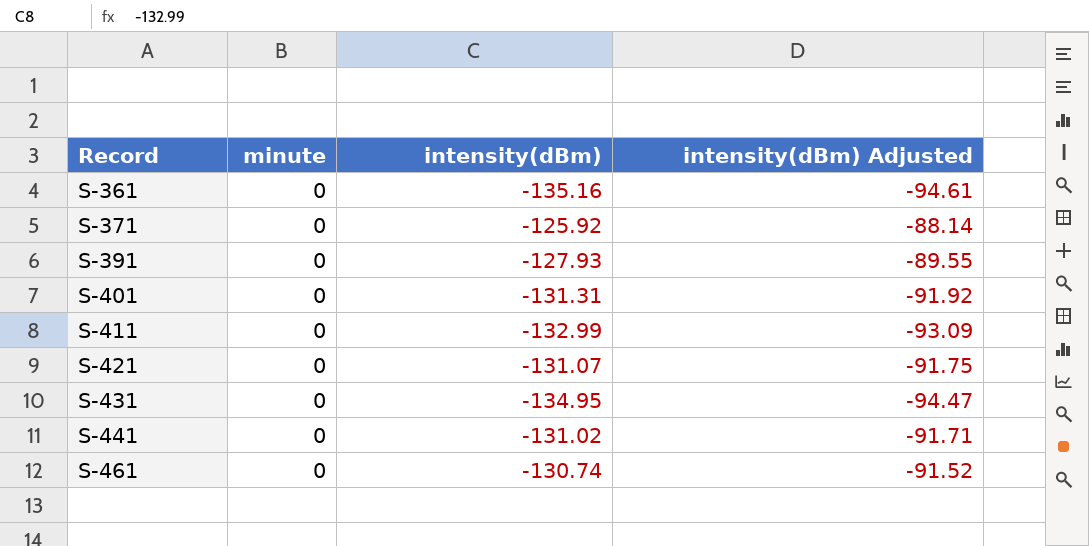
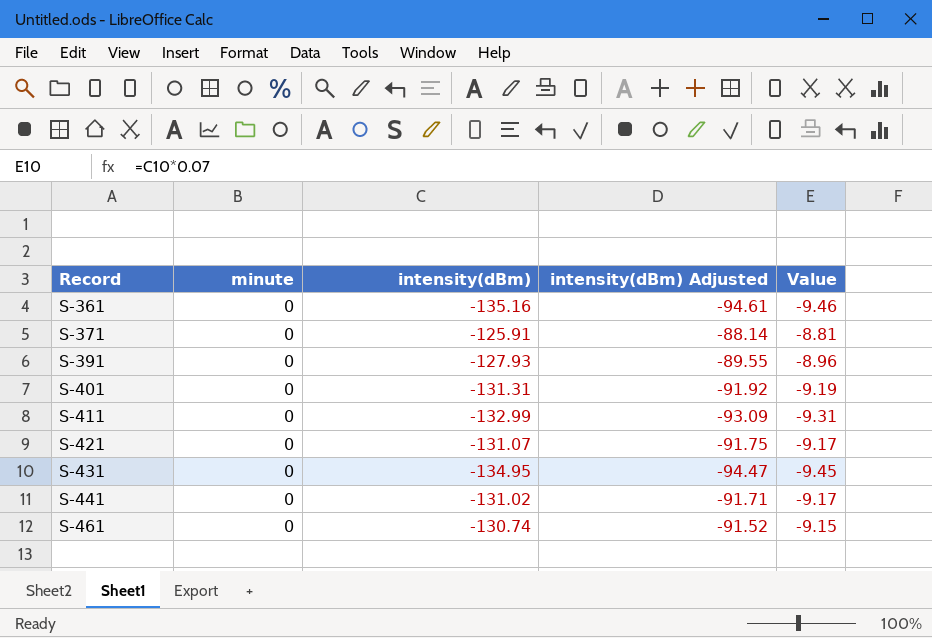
column Value | formula: none -> [intensity(dBm)] * 0.07
S-371 | intensity(dBm): -125.92 -> -125.91

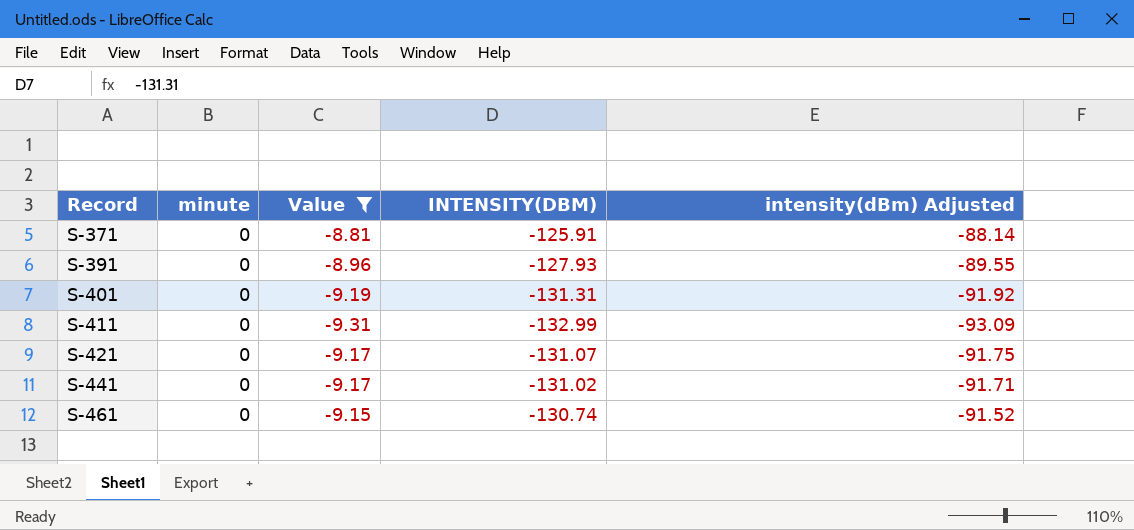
filter: none -> Value >= -9.31
column Value | position: 5 -> 3
column name: intensity(dBm) -> INTENSITY(DBM)

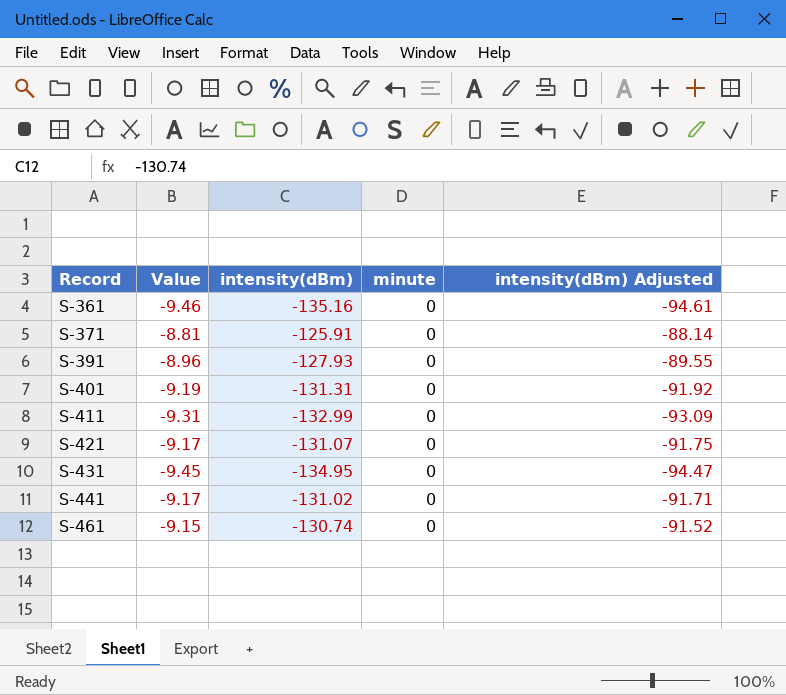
filter: Value >= -9.31 -> none
column name: INTENSITY(DBM) -> intensity(dBm)
column minute | position: 2 -> 4

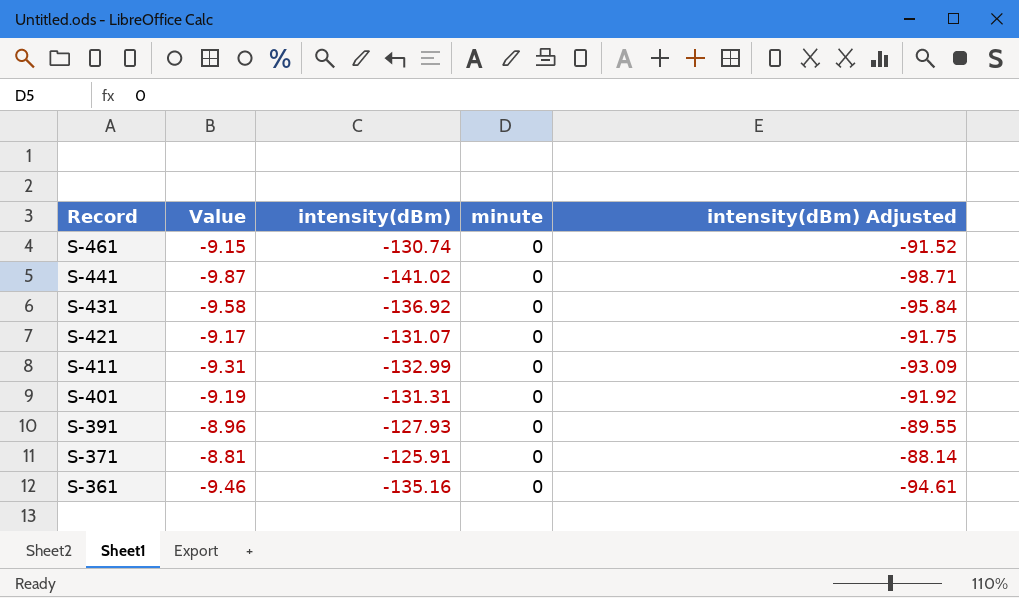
row order: Record ascending -> Record descending
S-441 | Value: -9.17 -> -9.87
S-441 | intensity(dBm): -131.02 -> -141.02
S-441 | intensity(dBm) Adjusted: -91.71 -> -98.71
S-431 | Value: -9.45 -> -9.58
S-431 | intensity(dBm): -134.95 -> -136.92
S-431 | intensity(dBm) Adjusted: -94.47 -> -95.84

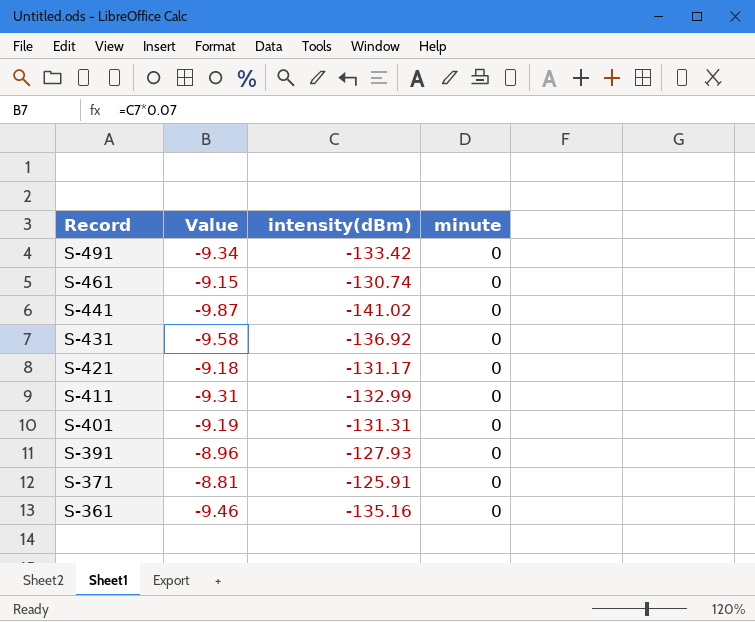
column intensity(dBm) Adjusted | formula: [intensity(dBm)] * 0.7 -> none
row S-491: none -> -9.34 | -133.42 | 0
S-421 | Value: -9.17 -> -9.18
S-421 | intensity(dBm): -131.07 -> -131.17

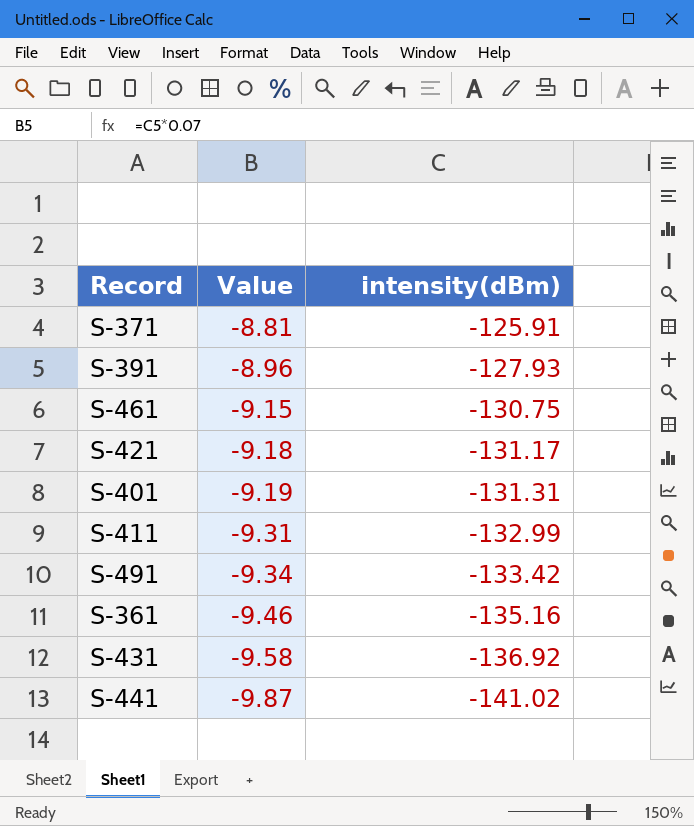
row order: Record descending -> Value descending
column minute | position: 4 -> none
S-461 | intensity(dBm): -130.74 -> -130.75

